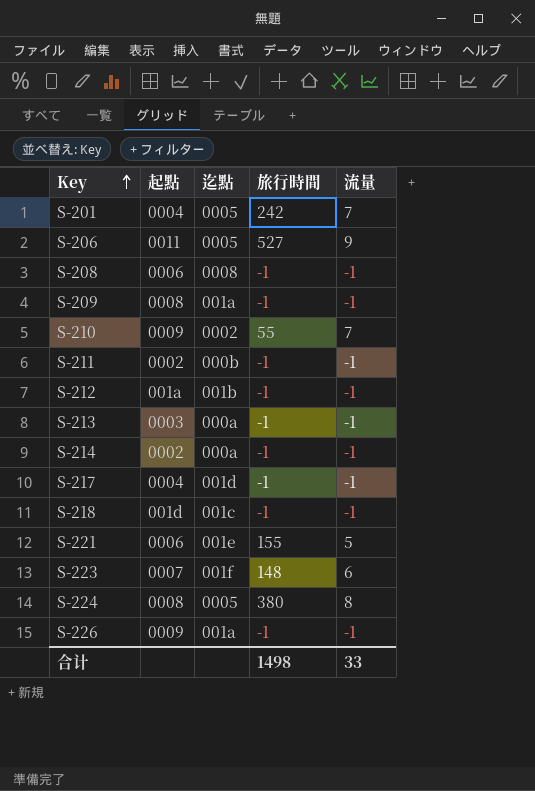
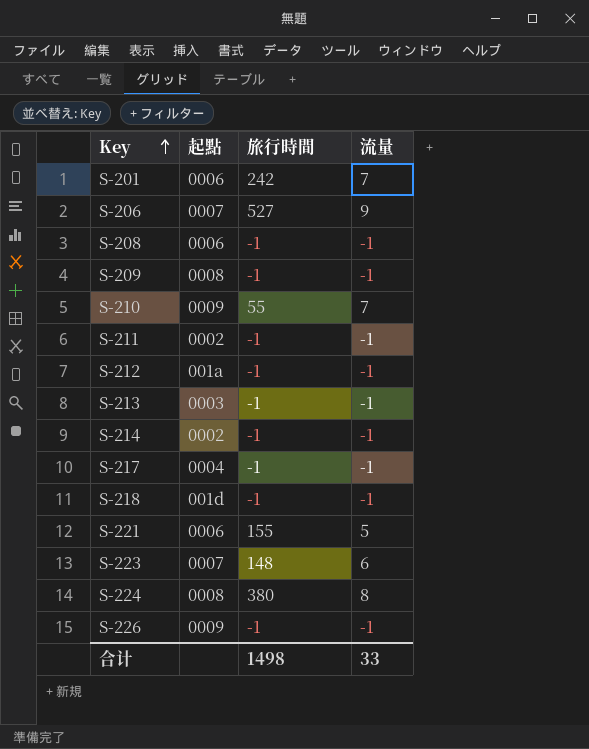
column 迄點 | position: 3 -> none
S-201 | 起點: 0004 -> 0006
S-206 | 起點: 0011 -> 0007

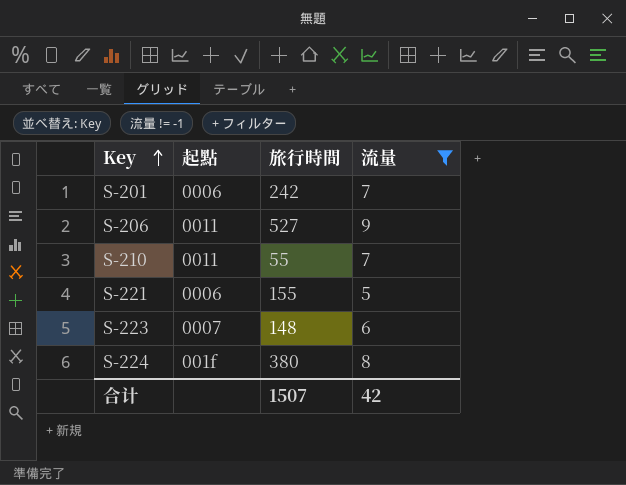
filter: none -> 流量 != -1
S-206 | 起點: 0007 -> 0011
S-210 | 起點: 0009 -> 0011
S-224 | 起點: 0008 -> 001f
合计 | 旅行時間: 1498 -> 1507
合计 | 流量: 33 -> 42

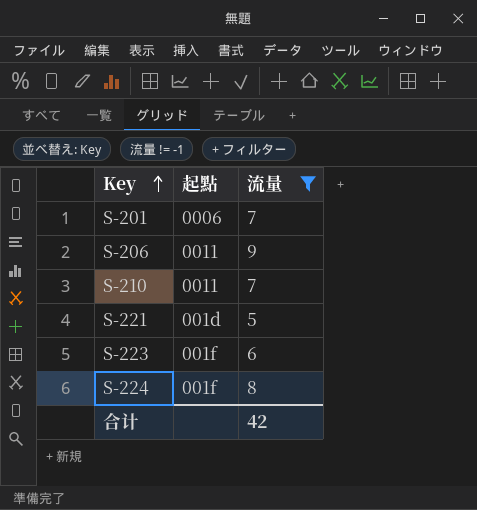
column 旅行時間 | position: 3 -> none
S-221 | 起點: 0006 -> 001d
S-223 | 起點: 0007 -> 001f

